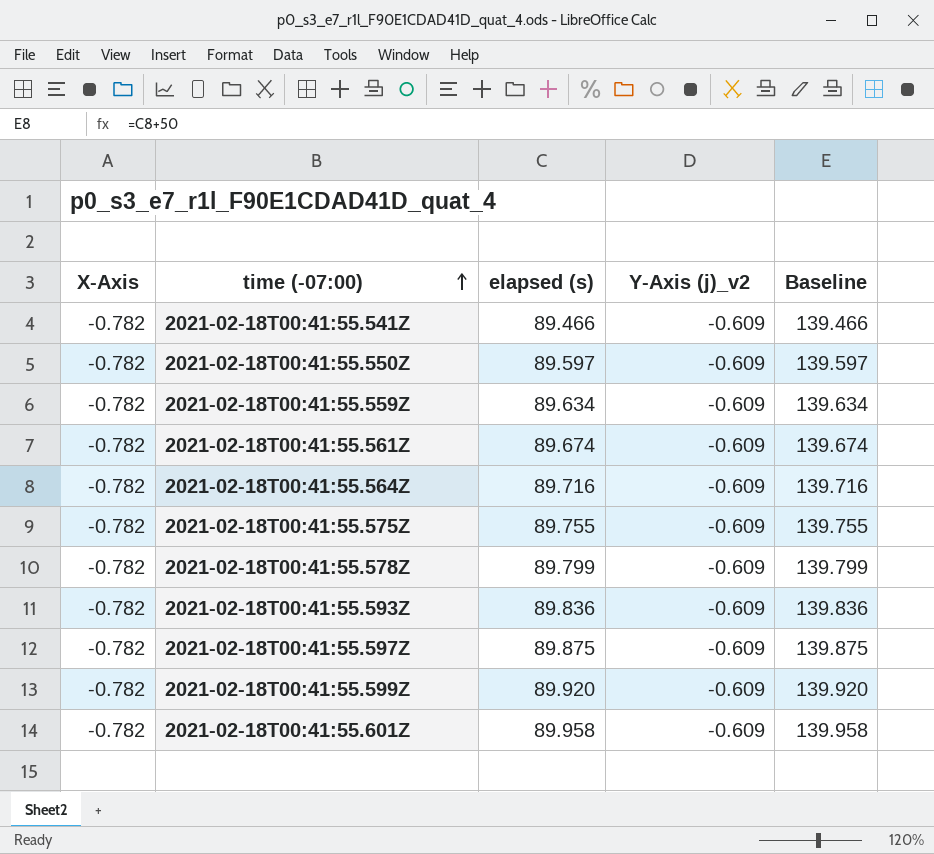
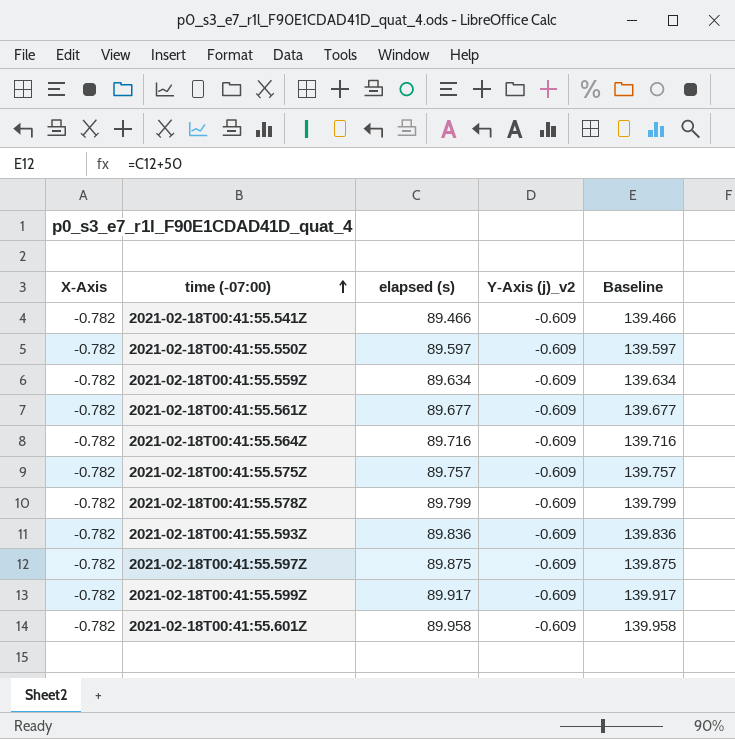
2021-02-18T00:41:55.561Z | elapsed (s): 89.674 -> 89.677
2021-02-18T00:41:55.561Z | Baseline: 139.674 -> 139.677
2021-02-18T00:41:55.575Z | elapsed (s): 89.755 -> 89.757
2021-02-18T00:41:55.575Z | Baseline: 139.755 -> 139.757
2021-02-18T00:41:55.599Z | elapsed (s): 89.920 -> 89.917
2021-02-18T00:41:55.599Z | Baseline: 139.920 -> 139.917

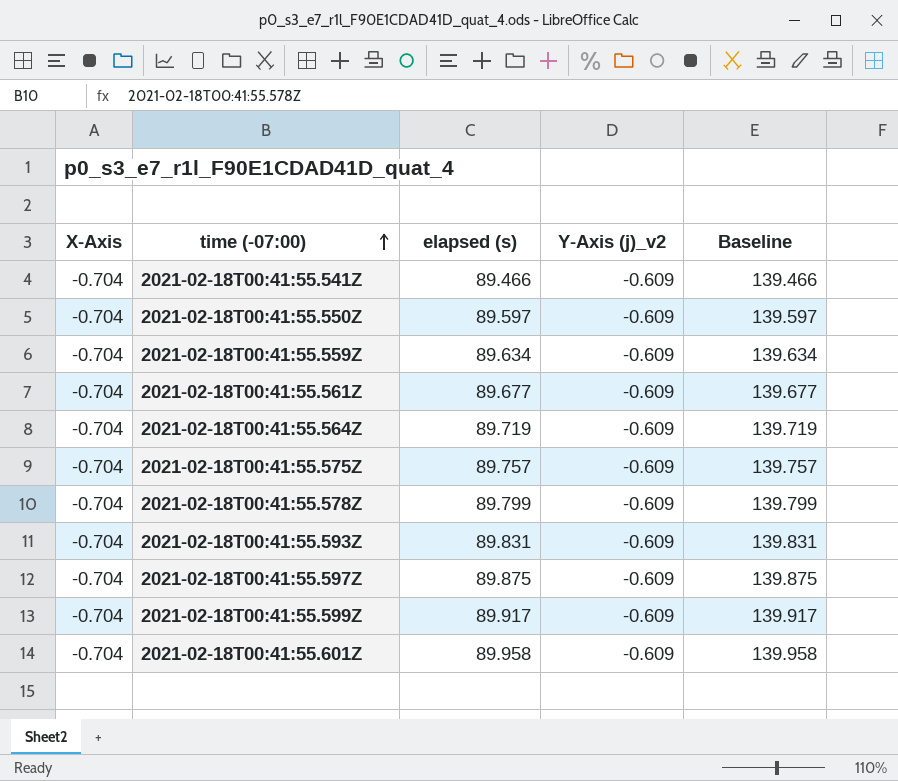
2021-02-18T00:41:55.541Z | X-Axis: -0.782 -> -0.704
2021-02-18T00:41:55.550Z | X-Axis: -0.782 -> -0.704
2021-02-18T00:41:55.559Z | X-Axis: -0.782 -> -0.704
2021-02-18T00:41:55.561Z | X-Axis: -0.782 -> -0.704
2021-02-18T00:41:55.564Z | X-Axis: -0.782 -> -0.704
2021-02-18T00:41:55.564Z | elapsed (s): 89.716 -> 89.719
2021-02-18T00:41:55.564Z | Baseline: 139.716 -> 139.719
2021-02-18T00:41:55.575Z | X-Axis: -0.782 -> -0.704
2021-02-18T00:41:55.578Z | X-Axis: -0.782 -> -0.704
2021-02-18T00:41:55.593Z | X-Axis: -0.782 -> -0.704
2021-02-18T00:41:55.593Z | elapsed (s): 89.836 -> 89.831
2021-02-18T00:41:55.593Z | Baseline: 139.836 -> 139.831
2021-02-18T00:41:55.597Z | X-Axis: -0.782 -> -0.704
2021-02-18T00:41:55.599Z | X-Axis: -0.782 -> -0.704
2021-02-18T00:41:55.601Z | X-Axis: -0.782 -> -0.704

